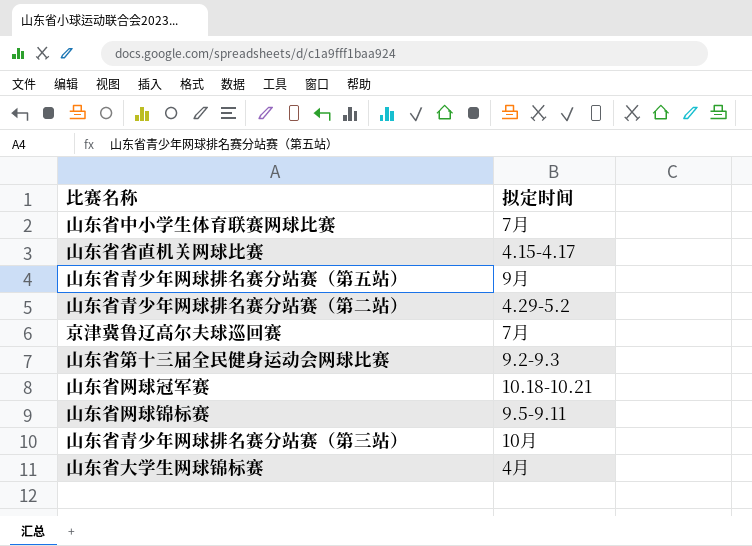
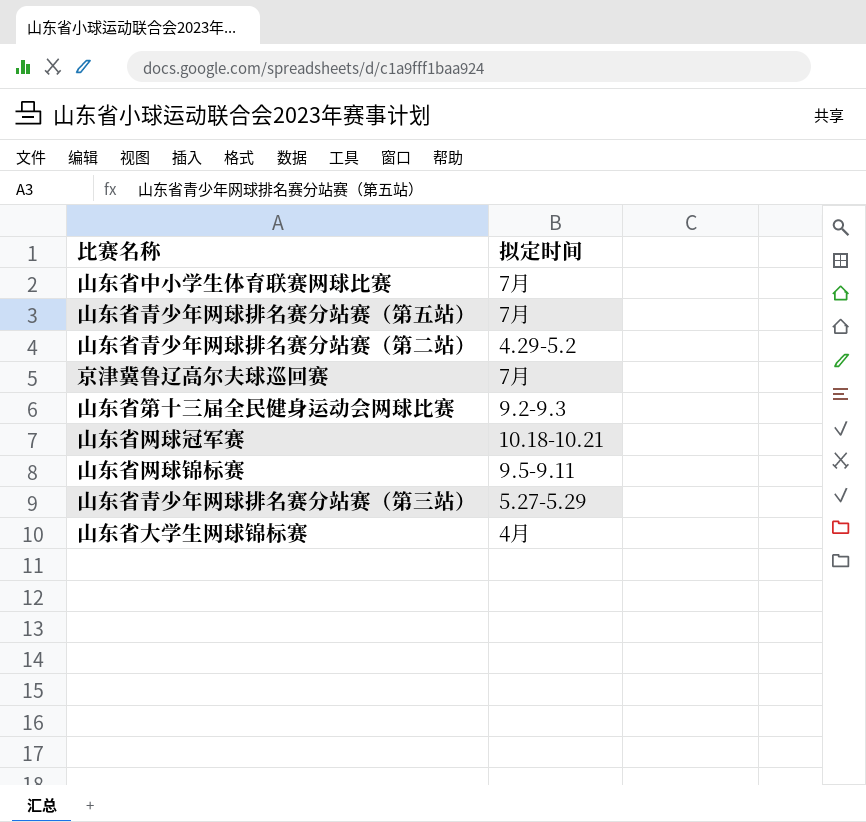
row 山东省省直机关网球比赛: 4.15-4.17 -> none
山东省青少年网球排名赛分站赛（第五站） | 拟定时间: 9月 -> 7月
山东省青少年网球排名赛分站赛（第三站） | 拟定时间: 10月 -> 5.27-5.29

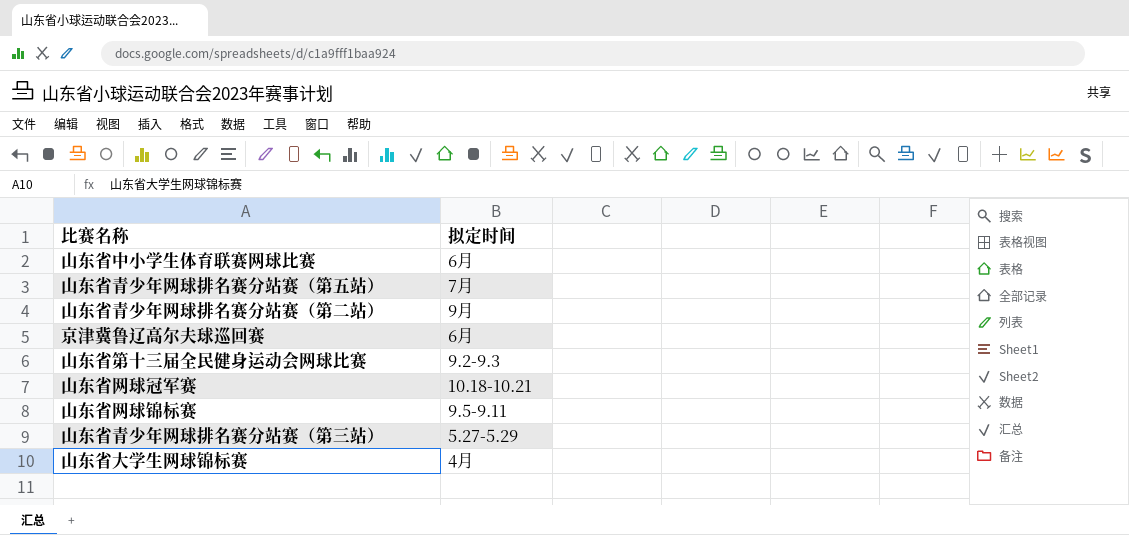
山东省中小学生体育联赛网球比赛 | 拟定时间: 7月 -> 6月
山东省青少年网球排名赛分站赛（第二站） | 拟定时间: 4.29-5.2 -> 9月
京津冀鲁辽高尔夫球巡回赛 | 拟定时间: 7月 -> 6月

